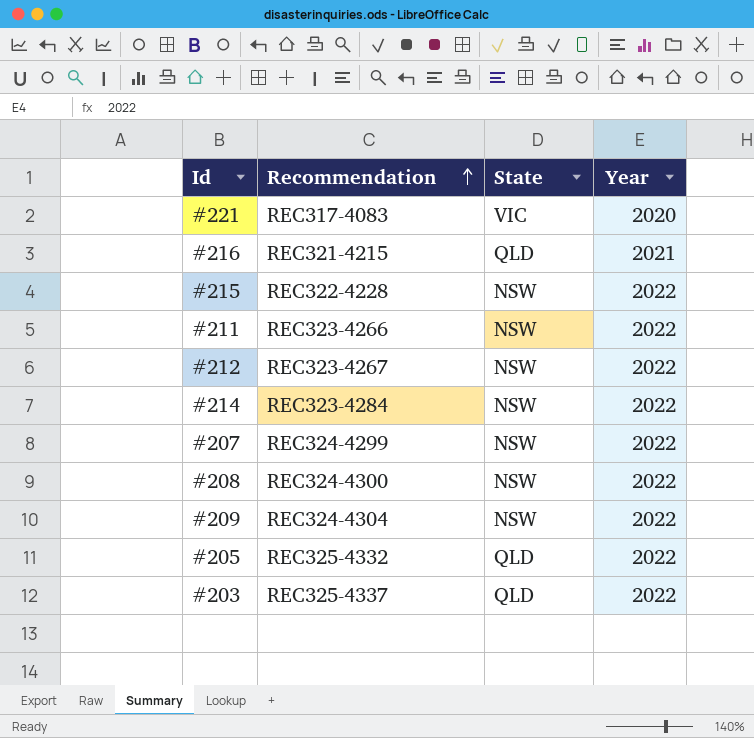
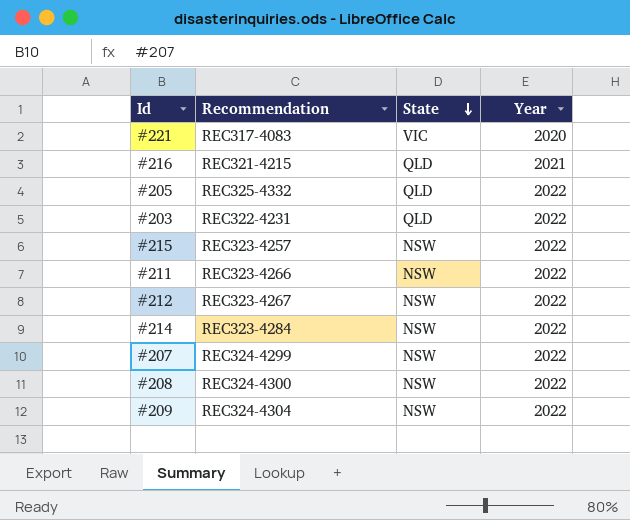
row order: Recommendation ascending -> State descending
#203 | Recommendation: REC325-4337 -> REC322-4231
#215 | Recommendation: REC322-4228 -> REC323-4257

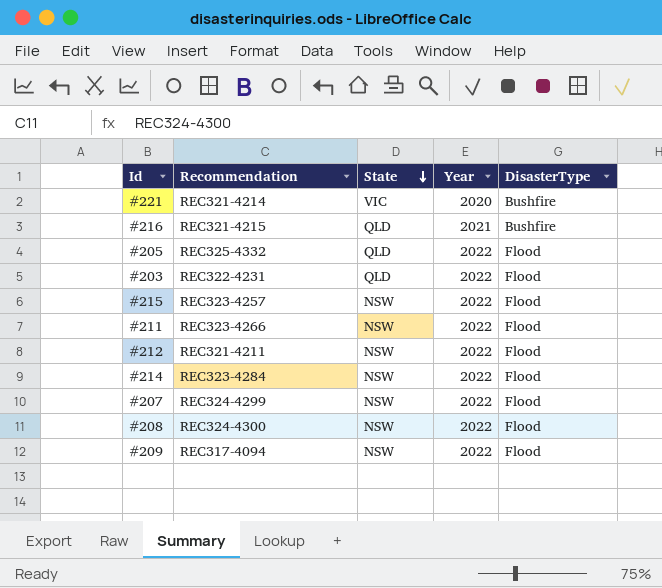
column DisasterType | position: none -> 5
#221 | Recommendation: REC317-4083 -> REC321-4214
#212 | Recommendation: REC323-4267 -> REC321-4211
#209 | Recommendation: REC324-4304 -> REC317-4094

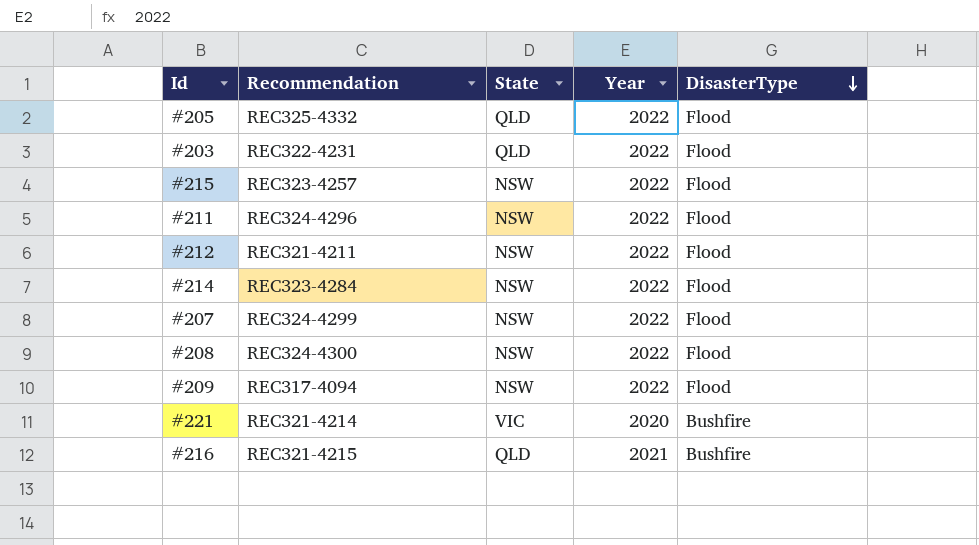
row order: State descending -> DisasterType descending
#211 | Recommendation: REC323-4266 -> REC324-4296

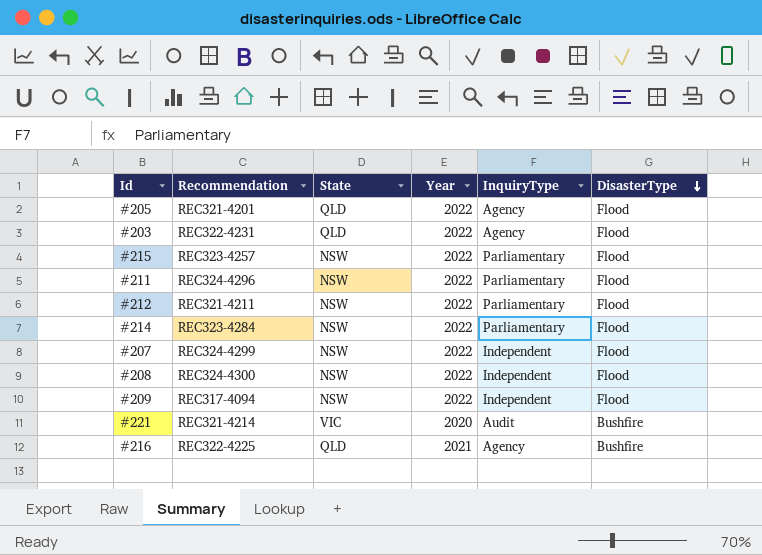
column InquiryType | position: none -> 5
#205 | Recommendation: REC325-4332 -> REC321-4201
#216 | Recommendation: REC321-4215 -> REC322-4225

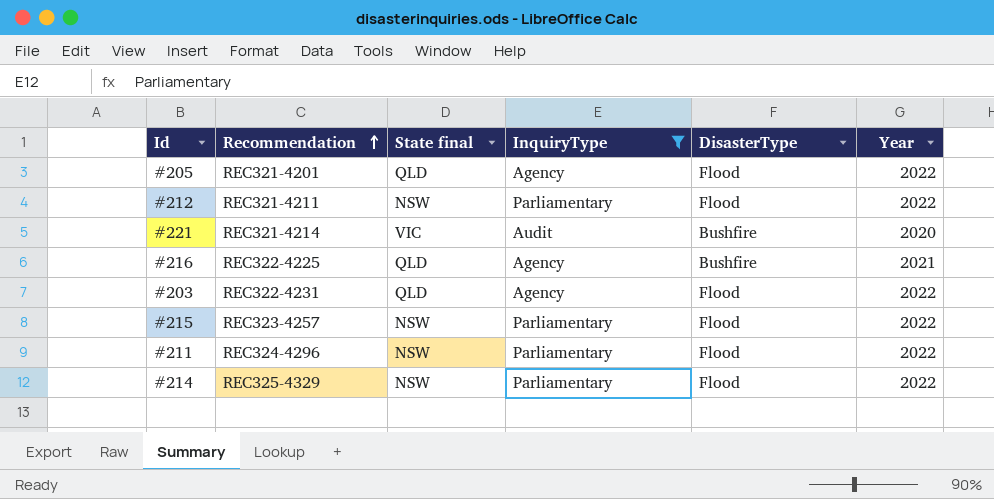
filter: none -> InquiryType != Independent
row order: DisasterType descending -> Recommendation ascending
column name: State -> State final
column Year | position: 4 -> 6
#214 | Recommendation: REC323-4284 -> REC325-4329

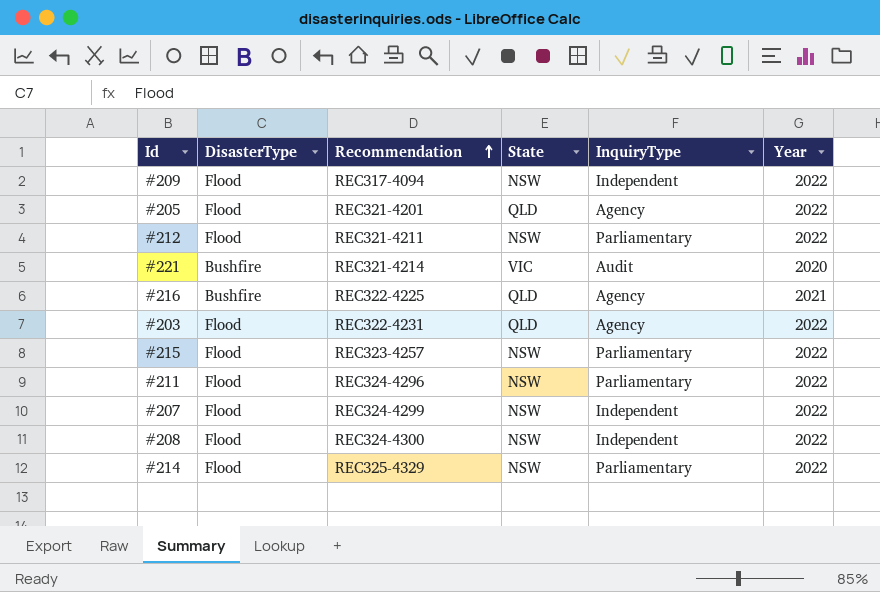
filter: InquiryType != Independent -> none
column DisasterType | position: 5 -> 2
column name: State final -> State

